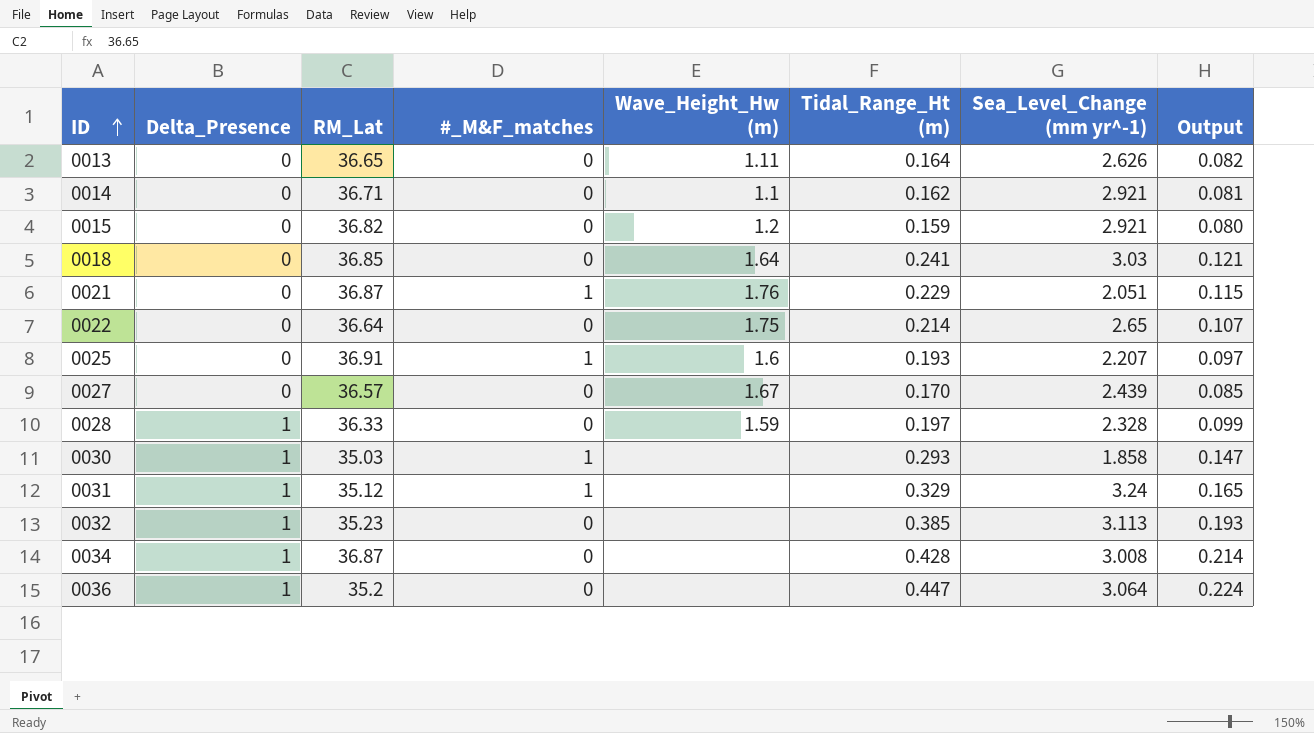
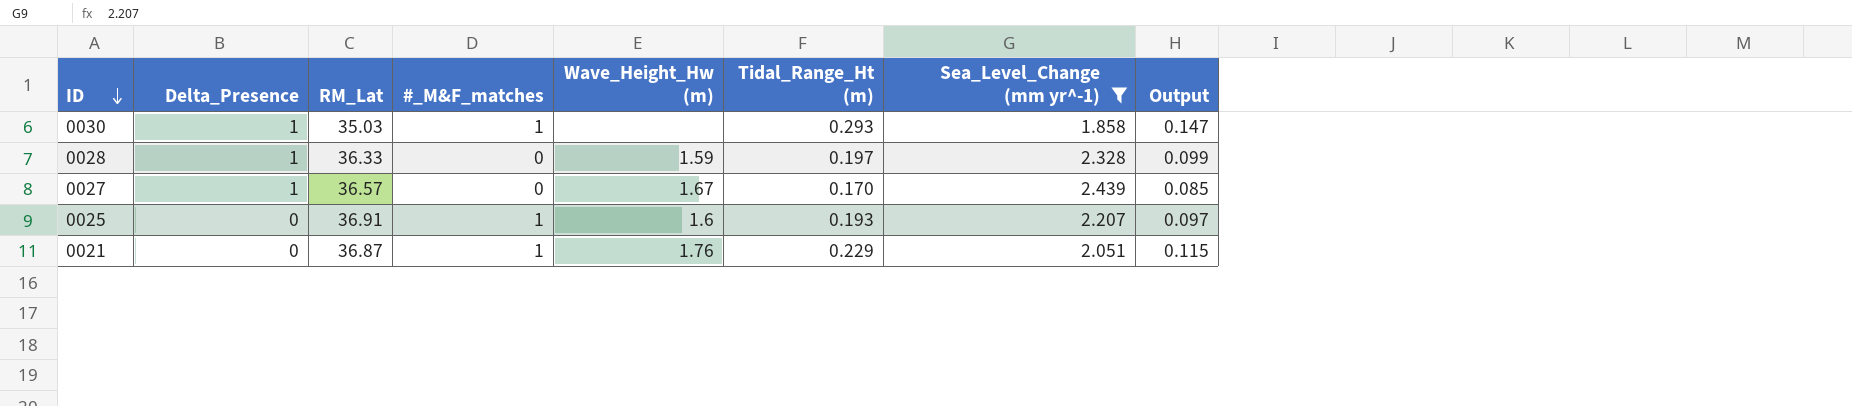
filter: none -> Sea_Level_Change (mm yr^-1) <= 2.439
row order: ID ascending -> ID descending
0027 | Delta_Presence: 0 -> 1

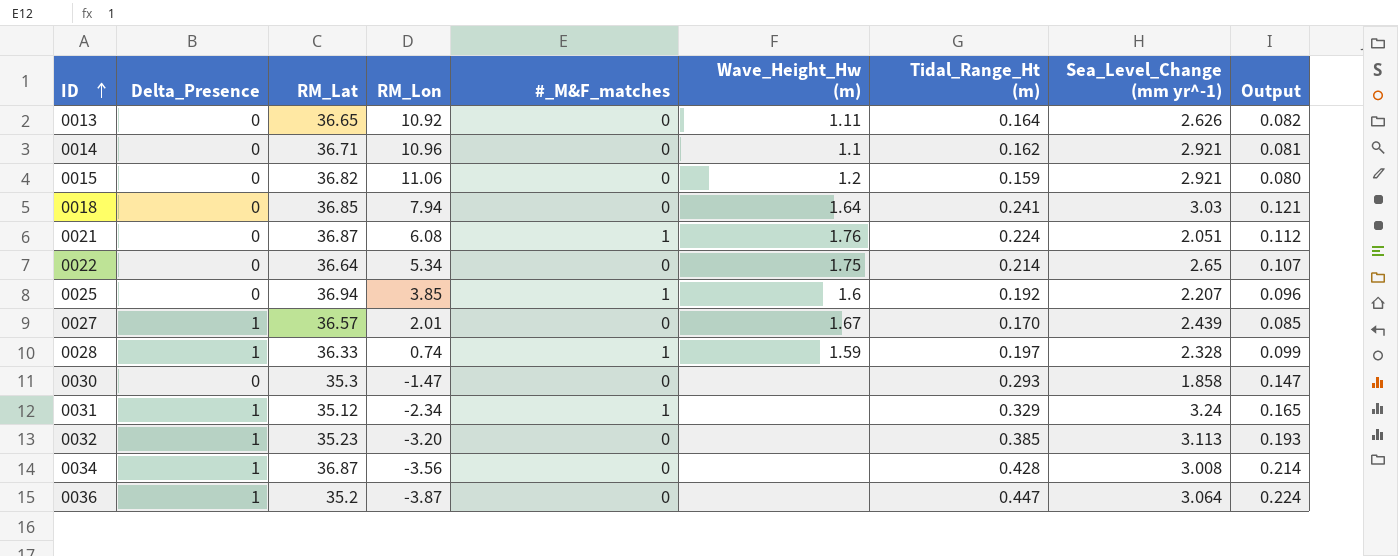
filter: Sea_Level_Change (mm yr^-1) <= 2.439 -> none
row order: ID descending -> ID ascending
column RM_Lon | position: none -> 4
0021 | Tidal_Range_Ht (m): 0.229 -> 0.224
0021 | Output: 0.115 -> 0.112
0025 | RM_Lat: 36.91 -> 36.94
0025 | Tidal_Range_Ht (m): 0.193 -> 0.192
0025 | Output: 0.097 -> 0.096
0028 | #_M&F_matches: 0 -> 1
0030 | Delta_Presence: 1 -> 0
0030 | RM_Lat: 35.03 -> 35.3
0030 | #_M&F_matches: 1 -> 0

